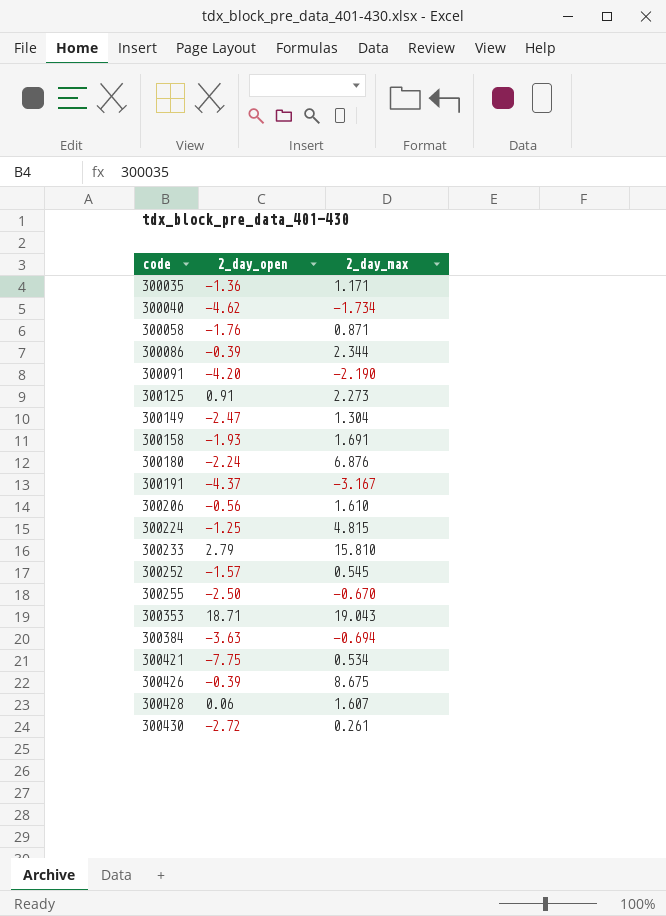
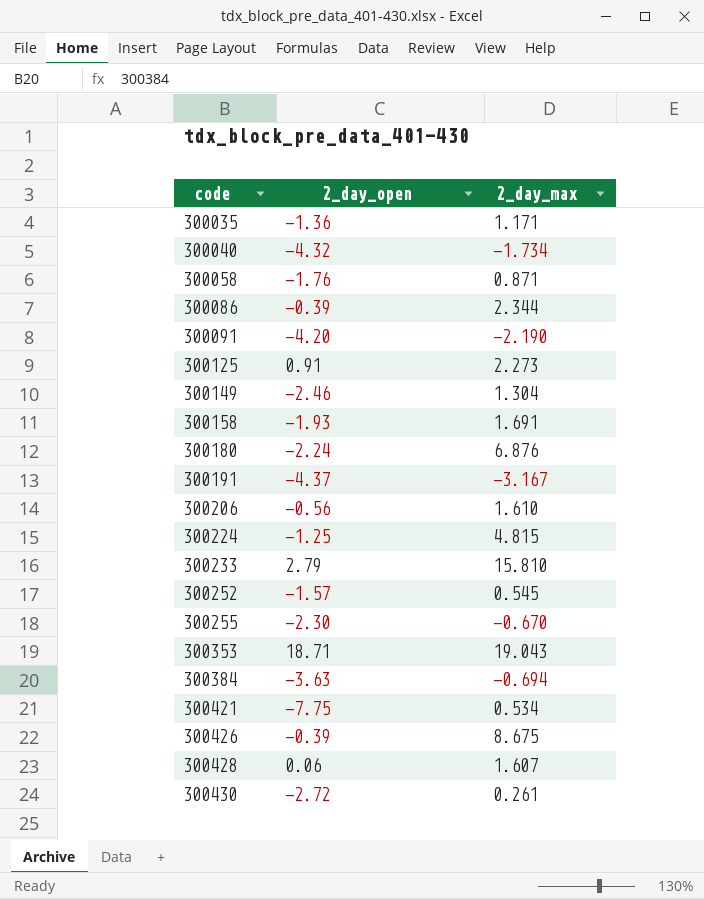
300040 | 2_day_open: -4.62 -> -4.32
300149 | 2_day_open: -2.47 -> -2.46
300255 | 2_day_open: -2.50 -> -2.30

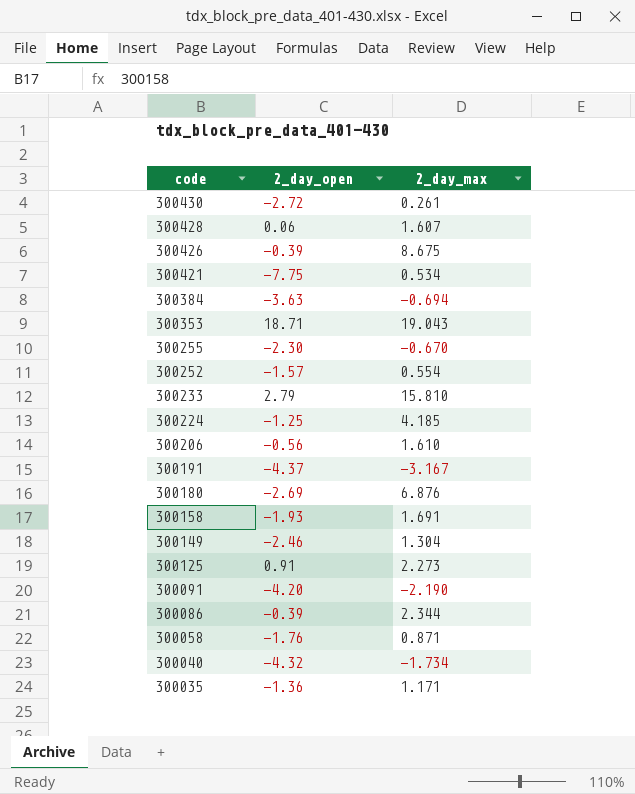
row order: code ascending -> code descending
300252 | 2_day_max: 0.545 -> 0.554
300224 | 2_day_max: 4.815 -> 4.185
300180 | 2_day_open: -2.24 -> -2.69

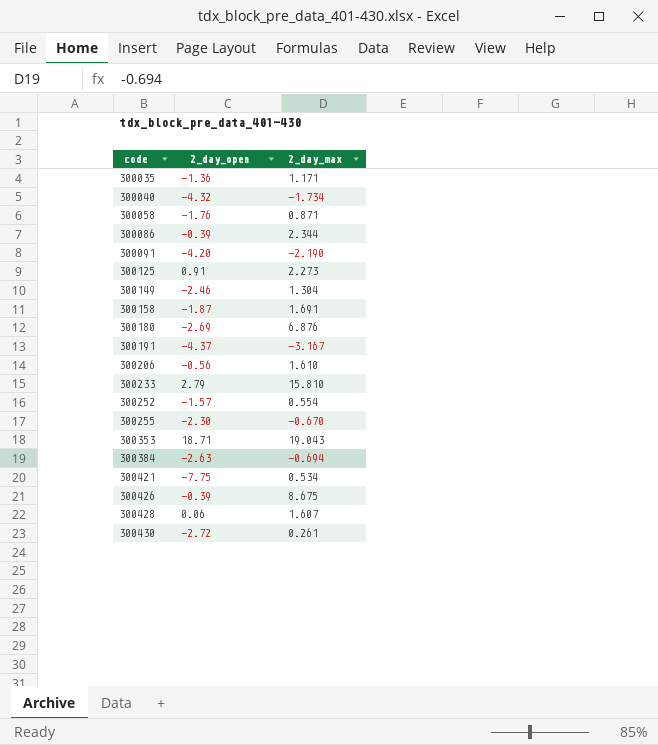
row order: code descending -> code ascending
row 300224: -1.25 | 4.185 -> none
300158 | 2_day_open: -1.93 -> -1.87
300384 | 2_day_open: -3.63 -> -2.63

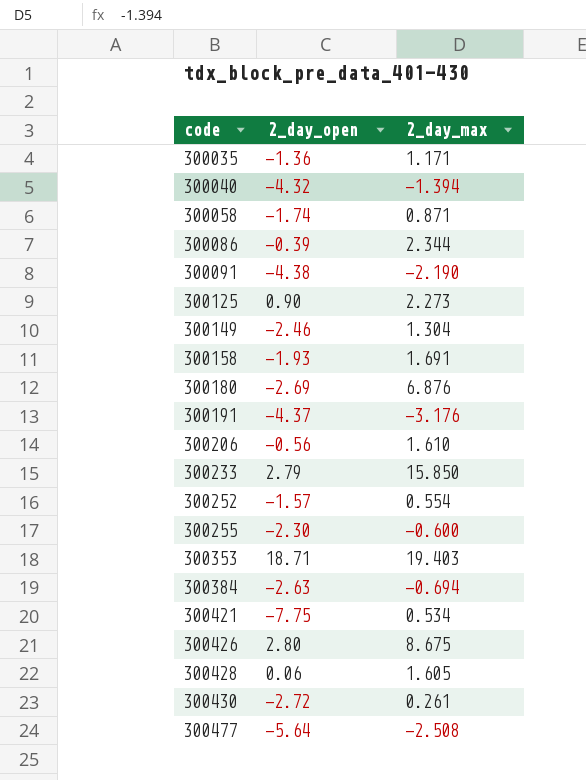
300040 | 2_day_max: -1.734 -> -1.394
300058 | 2_day_open: -1.76 -> -1.74
300091 | 2_day_open: -4.20 -> -4.38
300125 | 2_day_open: 0.91 -> 0.90
300158 | 2_day_open: -1.87 -> -1.93
300191 | 2_day_max: -3.167 -> -3.176
300233 | 2_day_max: 15.810 -> 15.850
300255 | 2_day_max: -0.670 -> -0.600
300353 | 2_day_max: 19.043 -> 19.403
300426 | 2_day_open: -0.39 -> 2.80
300428 | 2_day_max: 1.607 -> 1.605
row 300477: none -> -5.64 | -2.508

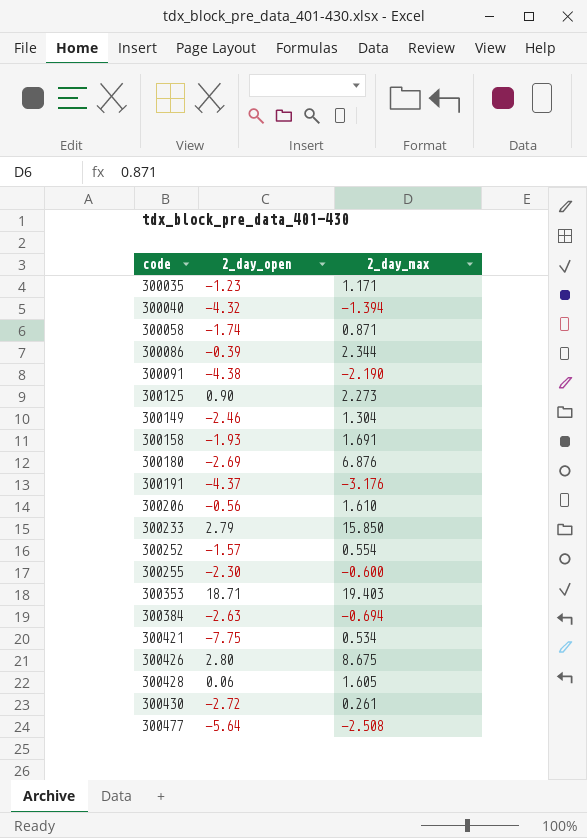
300035 | 2_day_open: -1.36 -> -1.23

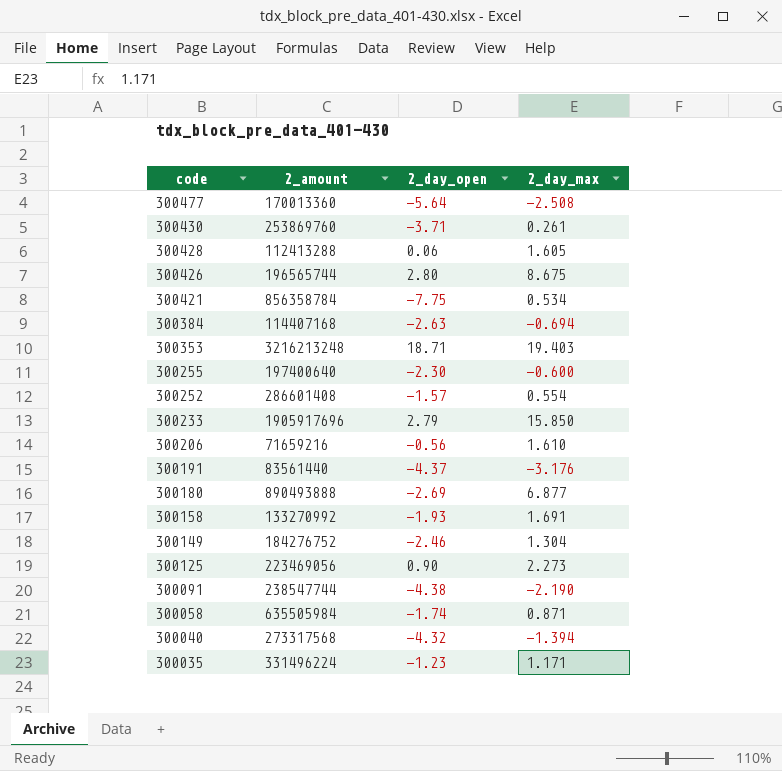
row order: code ascending -> code descending
column 2_amount | position: none -> 2
row 300086: -0.39 | 2.344 -> none
300430 | 2_day_open: -2.72 -> -3.71
300180 | 2_day_max: 6.876 -> 6.877

